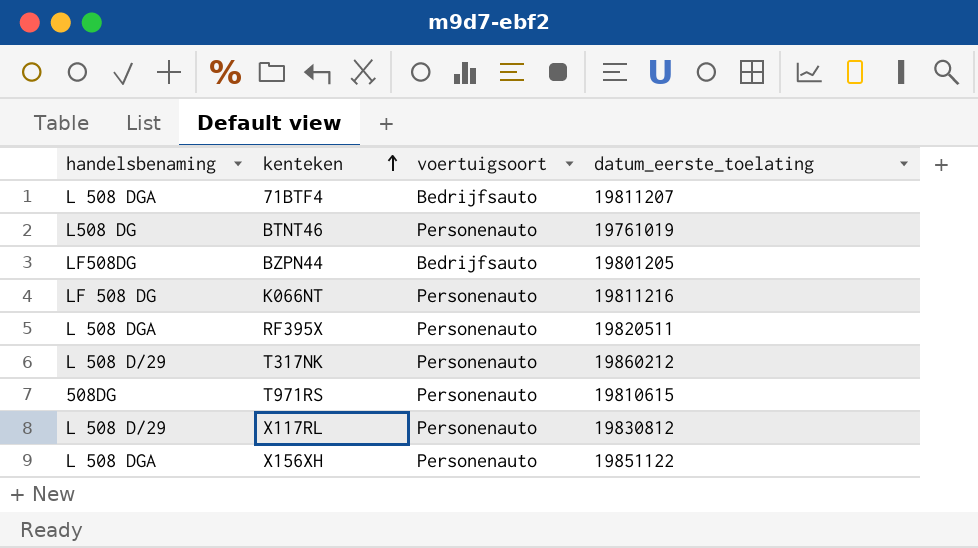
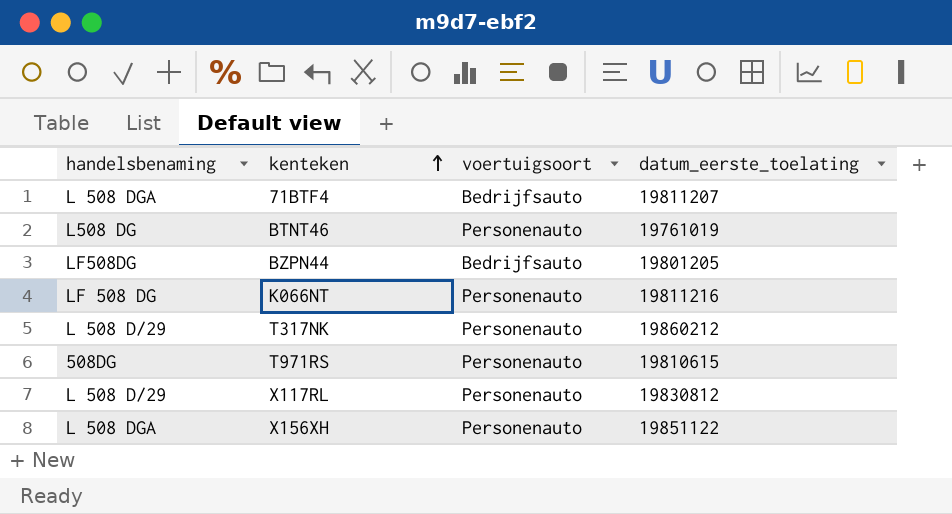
row RF395X: L 508 DGA | Personenauto | 19820511 -> none

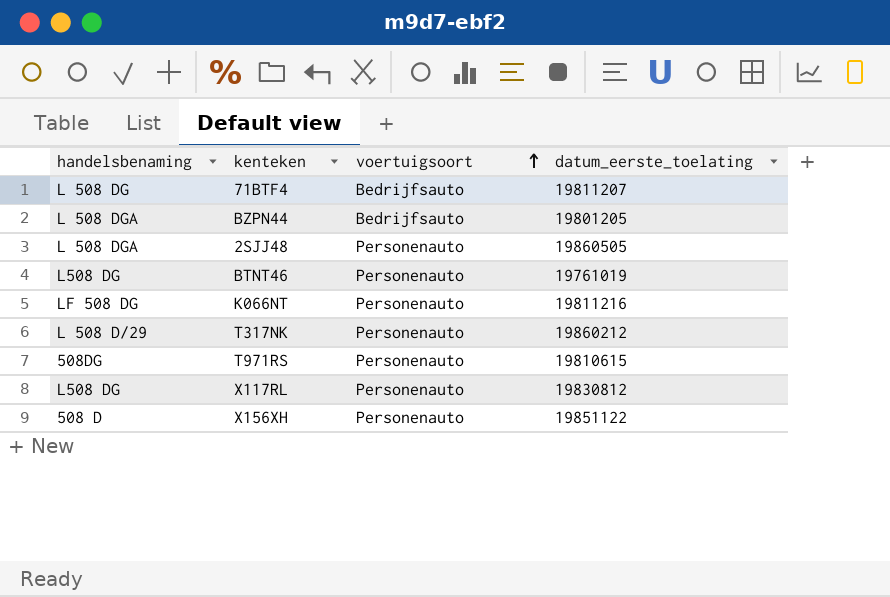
row order: kenteken ascending -> voertuigsoort ascending
71BTF4 | handelsbenaming: L 508 DGA -> L 508 DG
BZPN44 | handelsbenaming: LF508DG -> L 508 DGA
row 2SJJ48: none -> L 508 DGA | Personenauto | 19860505
X117RL | handelsbenaming: L 508 D/29 -> L508 DG
X156XH | handelsbenaming: L 508 DGA -> 508 D

